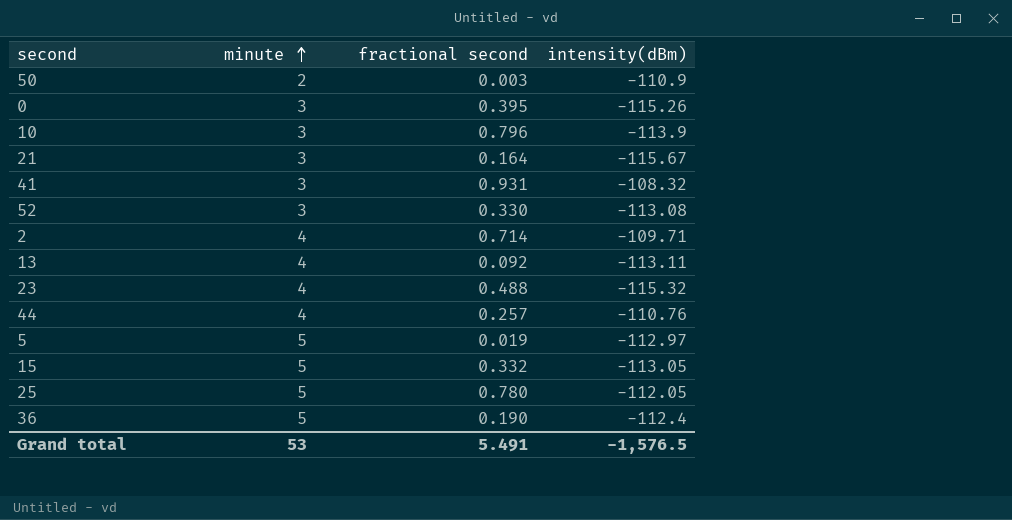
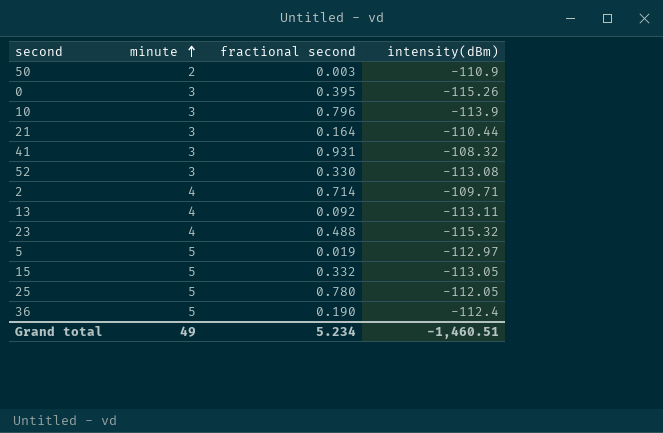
row 44: 4 | 0.257 | -110.76 -> none
21 | intensity(dBm): -115.67 -> -110.44
Grand total | minute: 53 -> 49
Grand total | fractional second: 5.491 -> 5.234
Grand total | intensity(dBm): -1,576.5 -> -1,460.51

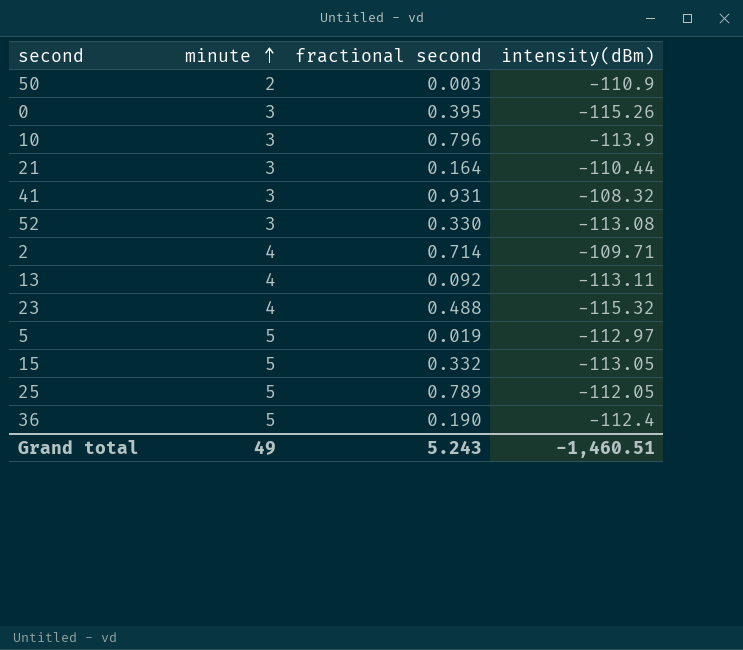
25 | fractional second: 0.780 -> 0.789
Grand total | fractional second: 5.234 -> 5.243

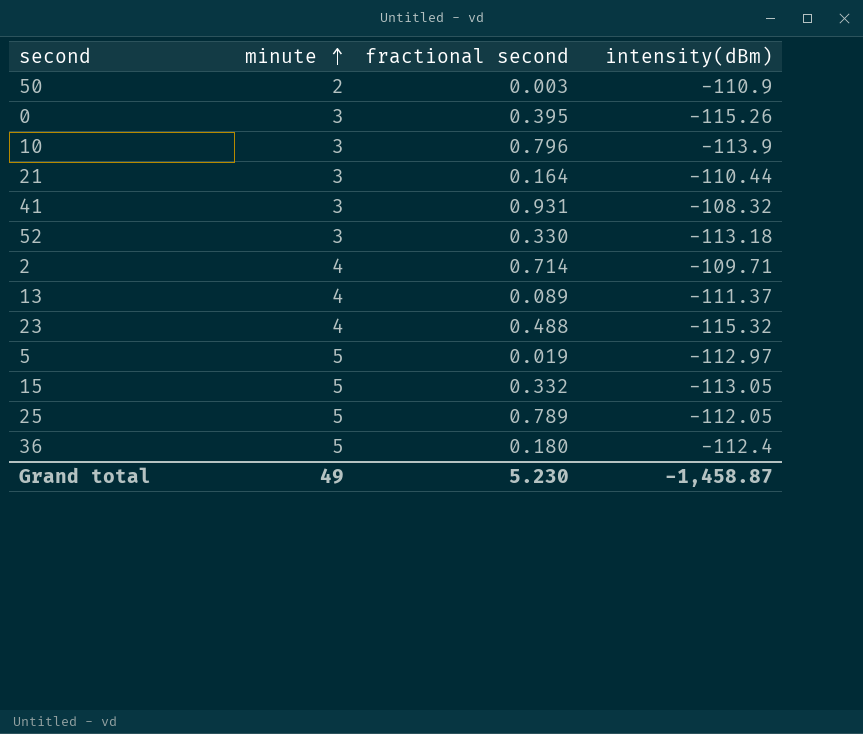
52 | intensity(dBm): -113.08 -> -113.18
13 | fractional second: 0.092 -> 0.089
13 | intensity(dBm): -113.11 -> -111.37
36 | fractional second: 0.190 -> 0.180
Grand total | fractional second: 5.243 -> 5.230
Grand total | intensity(dBm): -1,460.51 -> -1,458.87

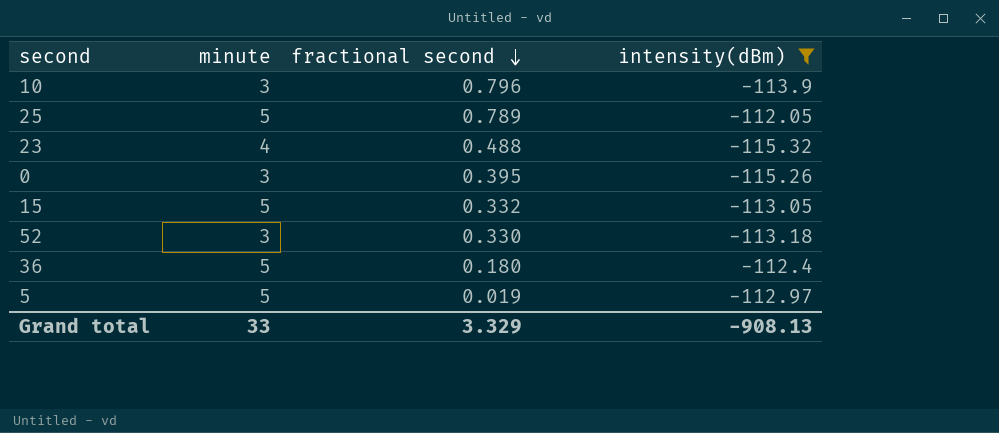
filter: none -> intensity(dBm) <= -112.05
row order: minute ascending -> fractional second descending
Grand total | minute: 49 -> 33
Grand total | fractional second: 5.230 -> 3.329
Grand total | intensity(dBm): -1,458.87 -> -908.13

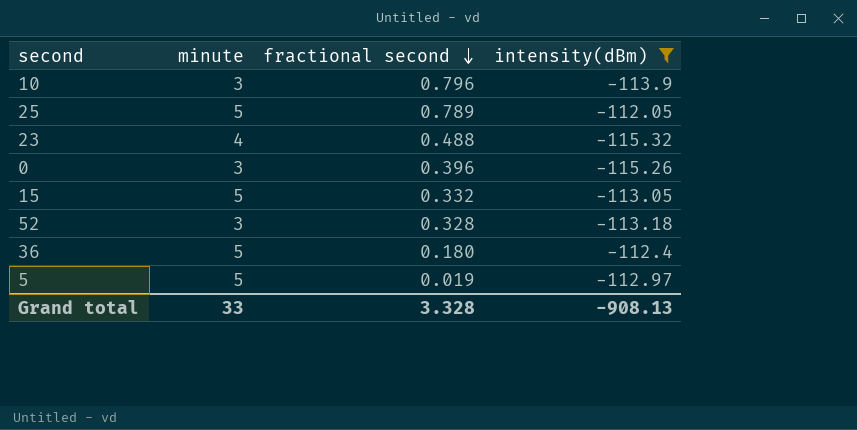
0 | fractional second: 0.395 -> 0.396
52 | fractional second: 0.330 -> 0.328
Grand total | fractional second: 3.329 -> 3.328

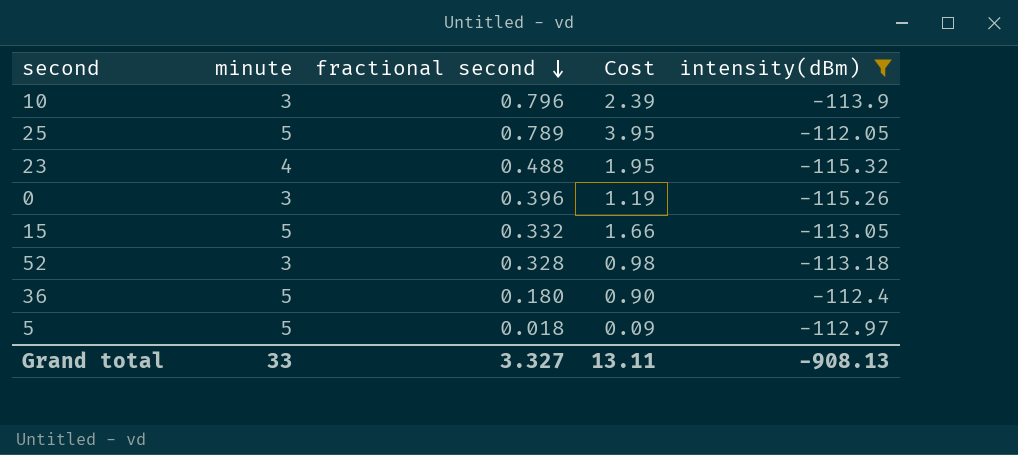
column Cost | formula: none -> [minute] * [fractional second]
5 | fractional second: 0.019 -> 0.018
Grand total | fractional second: 3.328 -> 3.327

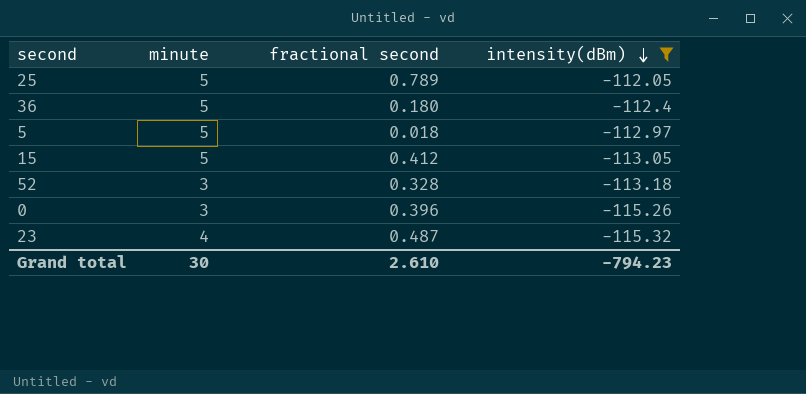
row order: fractional second descending -> intensity(dBm) descending
column Cost | formula: [minute] * [fractional second] -> none
row 10: 3 | 0.796 | 2.39 | -113.9 -> none
15 | fractional second: 0.332 -> 0.412
23 | fractional second: 0.488 -> 0.487
Grand total | minute: 33 -> 30
Grand total | fractional second: 3.327 -> 2.610
Grand total | intensity(dBm): -908.13 -> -794.23

